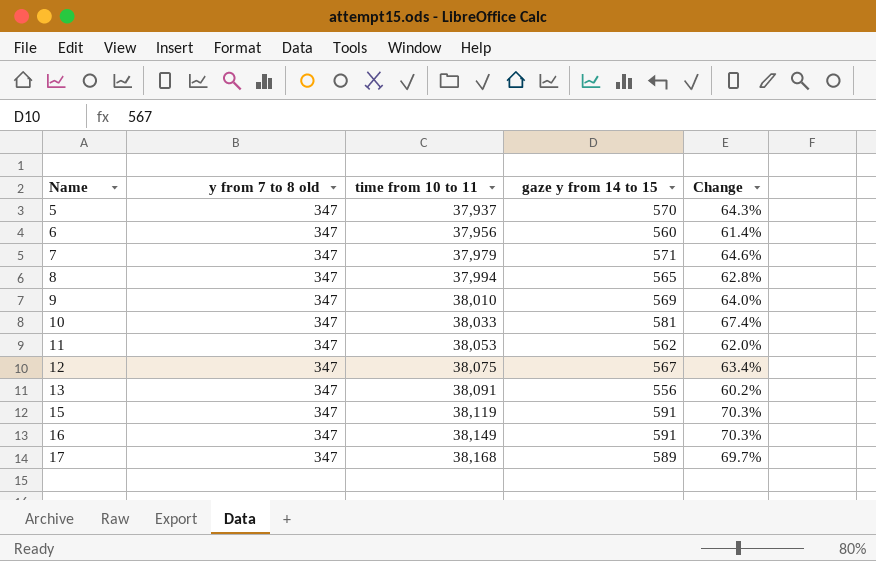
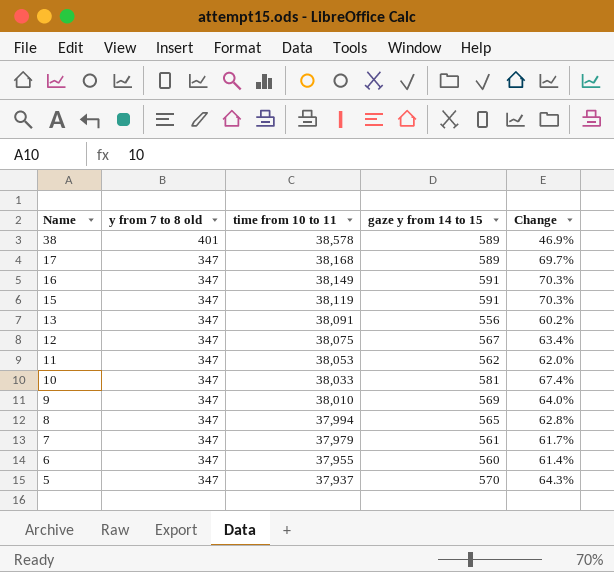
row order: Name ascending -> Name descending
row 38: none -> 401 | 38,578 | 589 | 46.9%
7 | gaze y from 14 to 15: 571 -> 561
7 | Change: 64.6% -> 61.7%
6 | time from 10 to 11: 37,956 -> 37,955

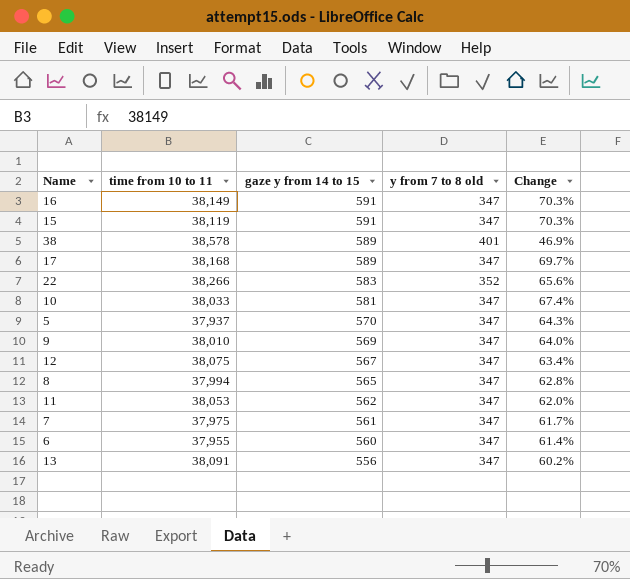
row order: Name descending -> gaze y from 14 to 15 descending
column y from 7 to 8 old | position: 2 -> 4
row 22: none -> 38,266 | 583 | 352 | 65.6%
7 | time from 10 to 11: 37,979 -> 37,975

